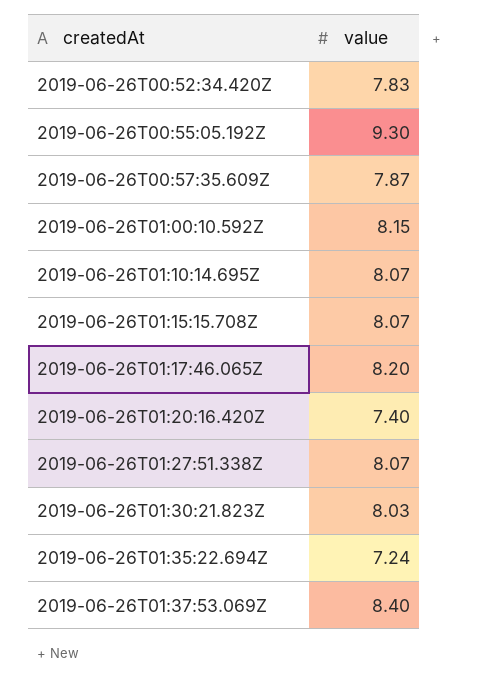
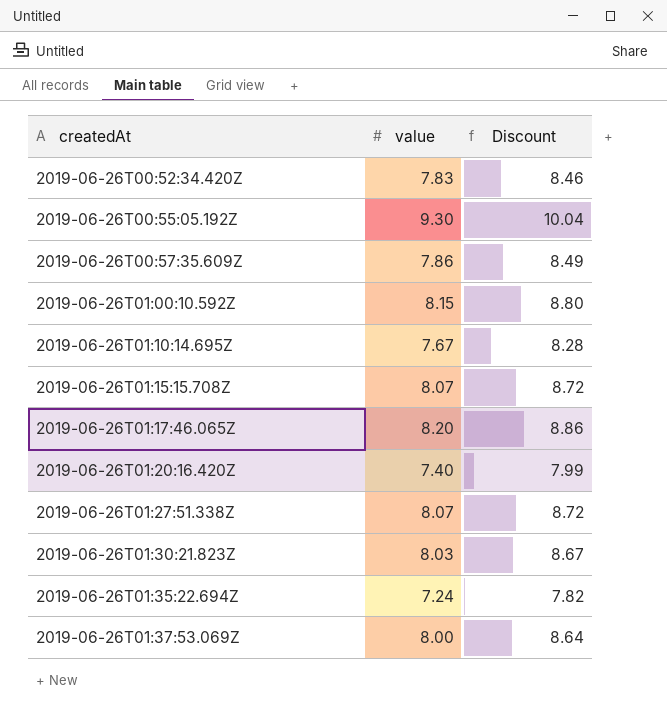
column Discount | formula: none -> [value] * 1.08
2019-06-26T00:57:35.609Z | value: 7.87 -> 7.86
2019-06-26T01:10:14.695Z | value: 8.07 -> 7.67
2019-06-26T01:37:53.069Z | value: 8.40 -> 8.00

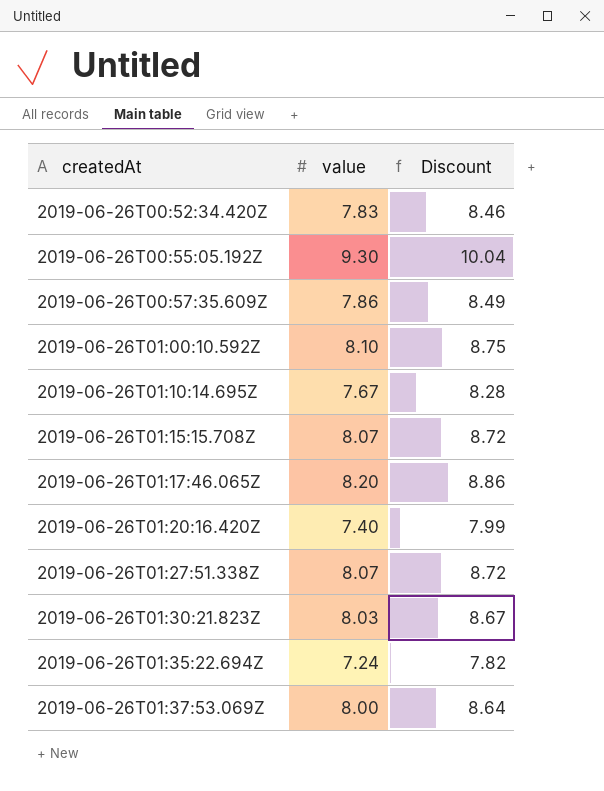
2019-06-26T01:00:10.592Z | value: 8.15 -> 8.10
2019-06-26T01:00:10.592Z | Discount: 8.80 -> 8.75

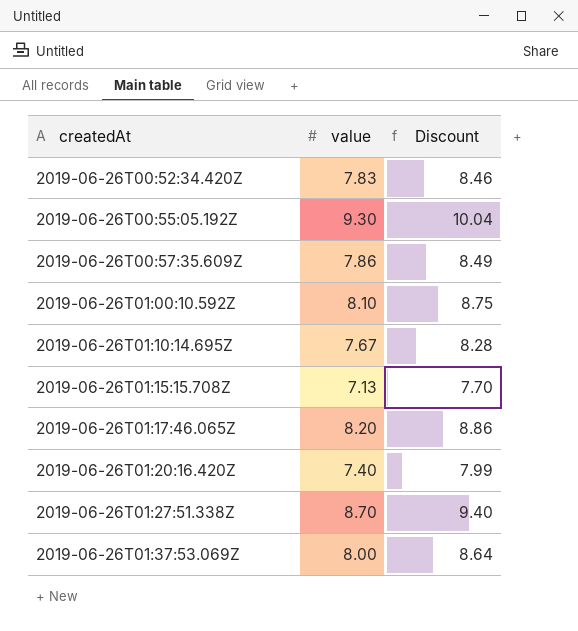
row 2019-06-26T01:30:21.823Z: 8.03 | 8.67 -> none
row 2019-06-26T01:35:22.694Z: 7.24 | 7.82 -> none
2019-06-26T01:15:15.708Z | value: 8.07 -> 7.13
2019-06-26T01:15:15.708Z | Discount: 8.72 -> 7.70
2019-06-26T01:27:51.338Z | value: 8.07 -> 8.70
2019-06-26T01:27:51.338Z | Discount: 8.72 -> 9.40

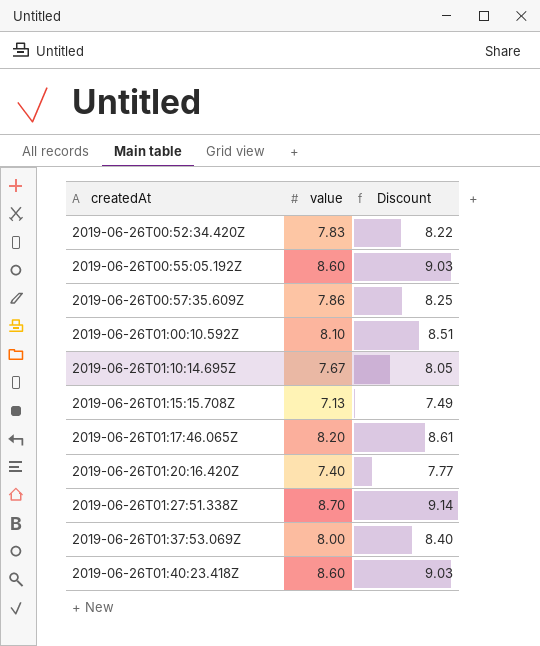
column Discount | formula: [value] * 1.08 -> [value] * 1.05
2019-06-26T00:55:05.192Z | value: 9.30 -> 8.60
row 2019-06-26T01:40:23.418Z: none -> 8.60 | 9.03

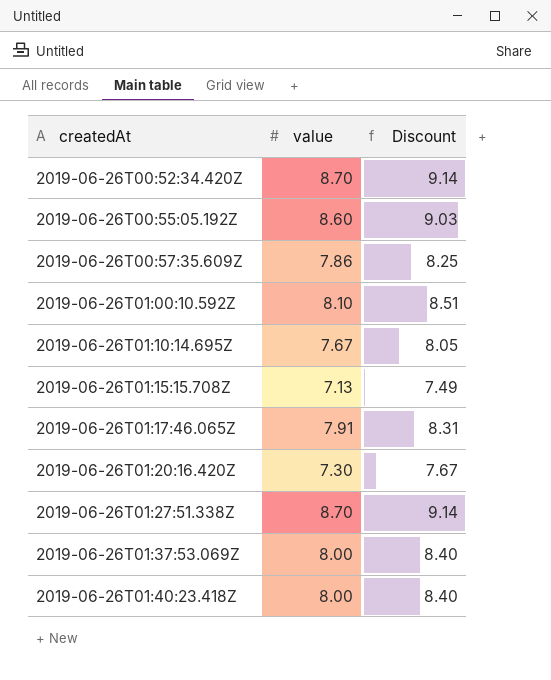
2019-06-26T00:52:34.420Z | value: 7.83 -> 8.70
2019-06-26T00:52:34.420Z | Discount: 8.22 -> 9.14
2019-06-26T01:17:46.065Z | value: 8.20 -> 7.91
2019-06-26T01:17:46.065Z | Discount: 8.61 -> 8.31
2019-06-26T01:20:16.420Z | value: 7.40 -> 7.30
2019-06-26T01:20:16.420Z | Discount: 7.77 -> 7.67
2019-06-26T01:40:23.418Z | value: 8.60 -> 8.00
2019-06-26T01:40:23.418Z | Discount: 9.03 -> 8.40

